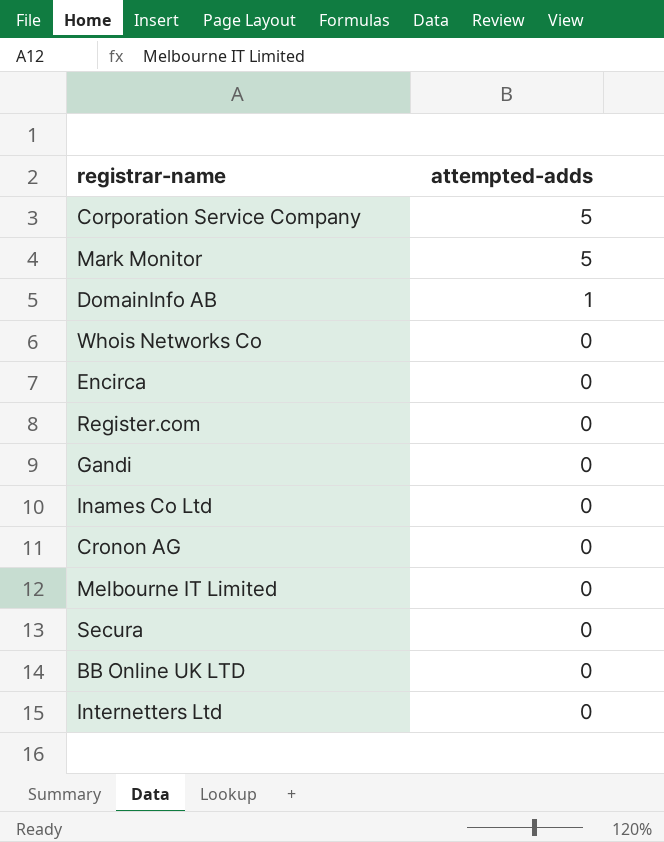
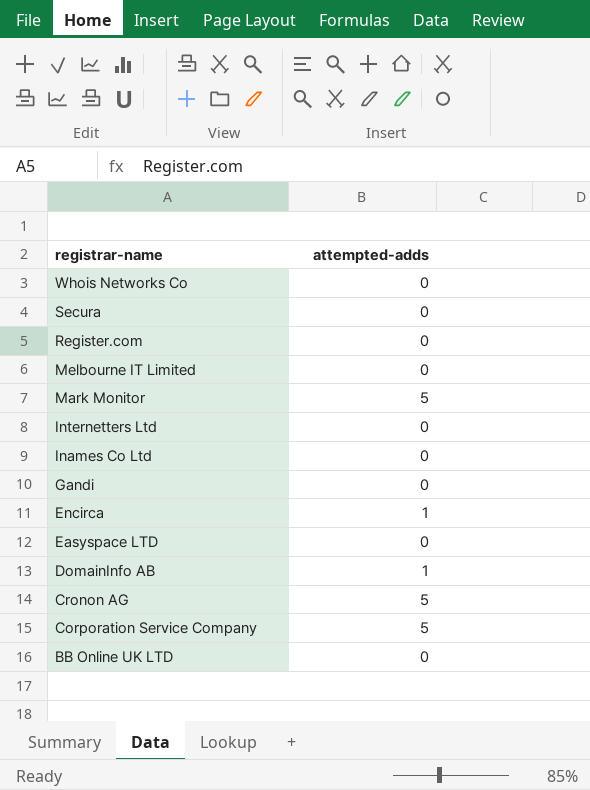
row order: attempted-adds descending -> registrar-name descending
Encirca | attempted-adds: 0 -> 1
row Easyspace LTD: none -> 0
Cronon AG | attempted-adds: 0 -> 5

